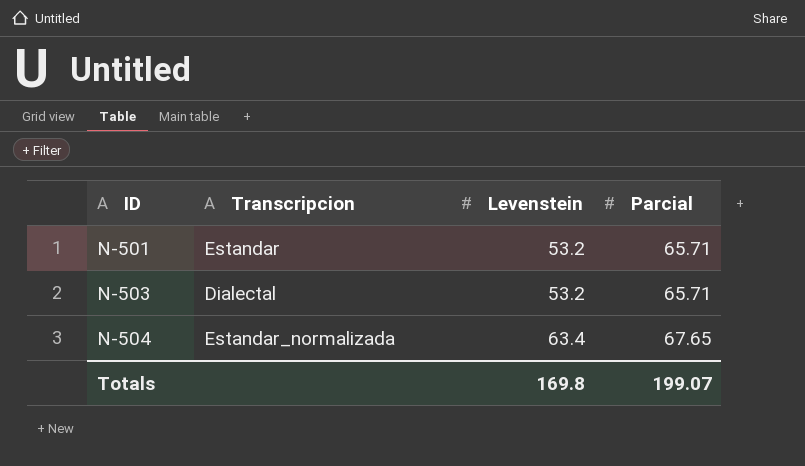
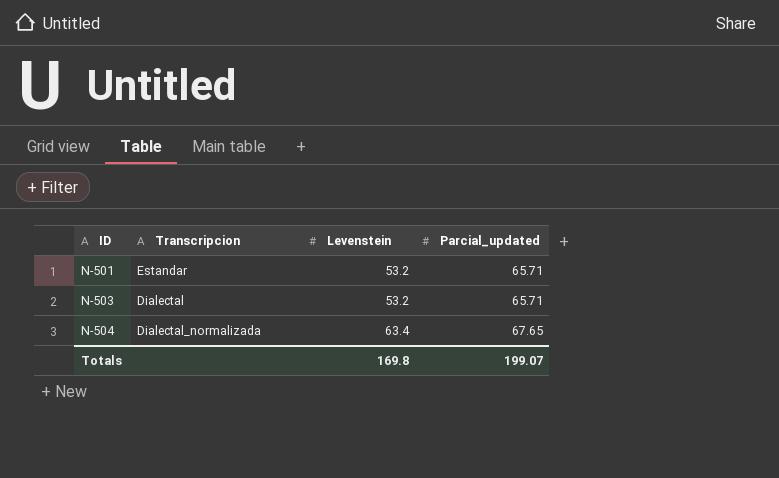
column name: Parcial -> Parcial_updated
N-504 | Transcripcion: Estandar_normalizada -> Dialectal_normalizada

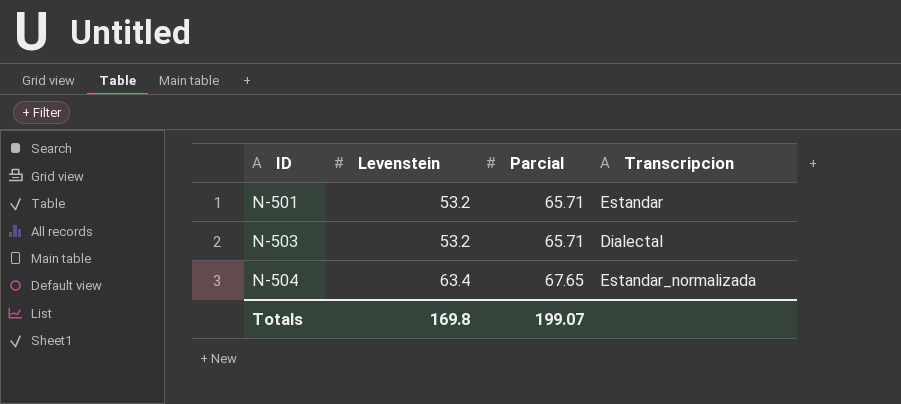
column name: Parcial_updated -> Parcial
column Transcripcion | position: 2 -> 4
N-504 | Transcripcion: Dialectal_normalizada -> Estandar_normalizada

